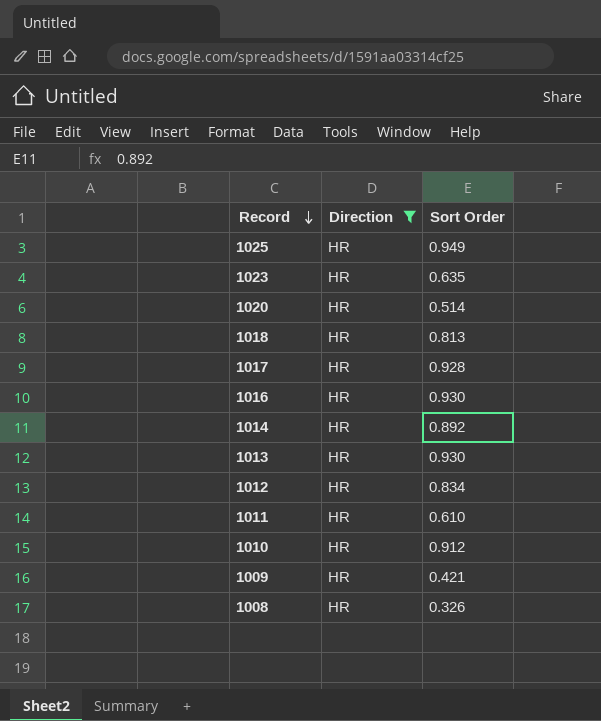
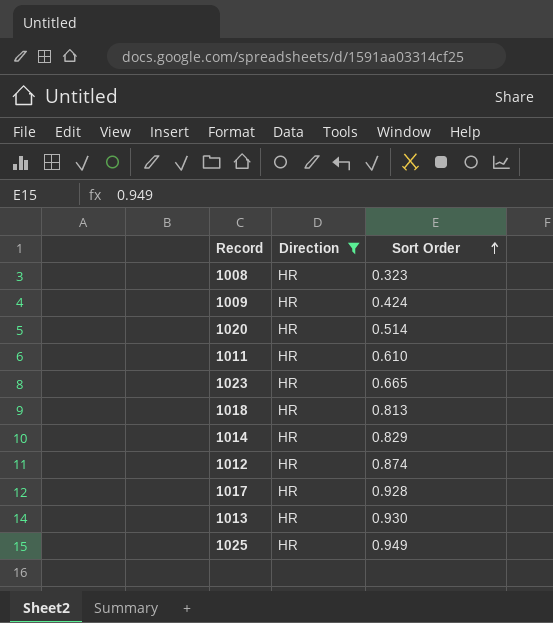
row order: Record descending -> Sort Order ascending
row 1016: HR | 0.930 -> none
row 1010: HR | 0.912 -> none
1008 | Sort Order: 0.326 -> 0.323
1009 | Sort Order: 0.421 -> 0.424
1023 | Sort Order: 0.635 -> 0.665
1014 | Sort Order: 0.892 -> 0.829
1012 | Sort Order: 0.834 -> 0.874

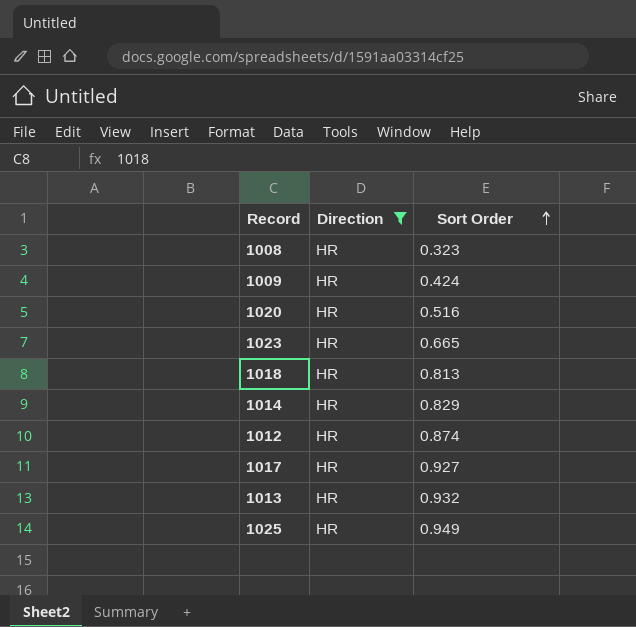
row 1011: HR | 0.610 -> none
1020 | Sort Order: 0.514 -> 0.516
1017 | Sort Order: 0.928 -> 0.927
1013 | Sort Order: 0.930 -> 0.932

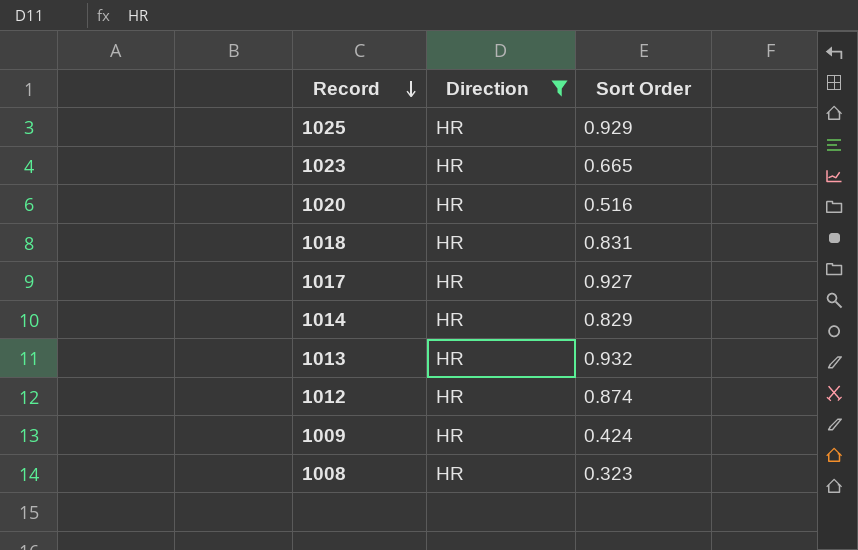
row order: Sort Order ascending -> Record descending
1025 | Sort Order: 0.949 -> 0.929
1018 | Sort Order: 0.813 -> 0.831

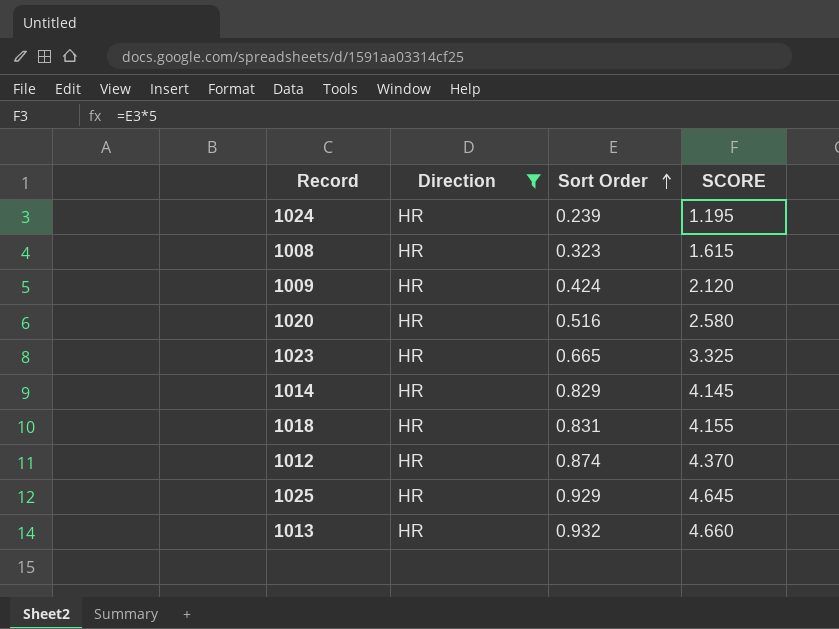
row order: Record descending -> Sort Order ascending
column SCORE | formula: none -> [Sort Order] * 5
row 1017: HR | 0.927 -> none
row 1024: none -> HR | 0.239 | 1.195

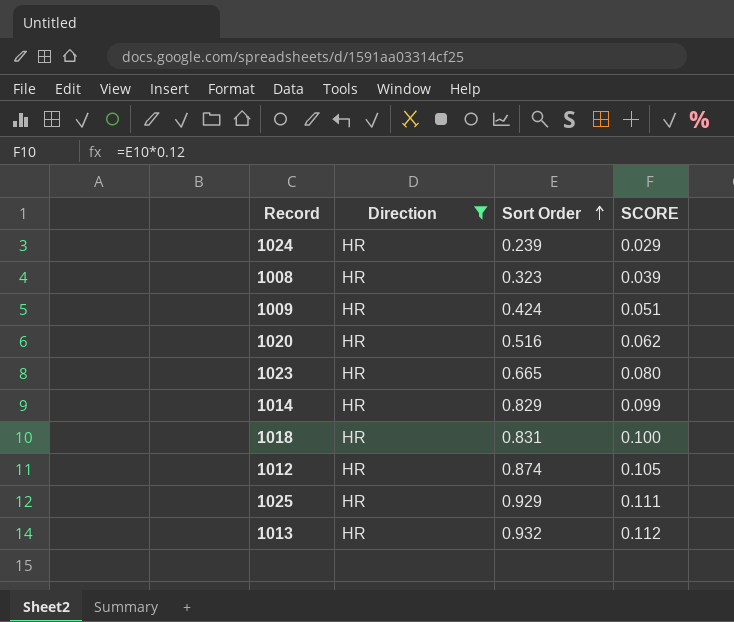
column SCORE | formula: [Sort Order] * 5 -> [Sort Order] * 0.12

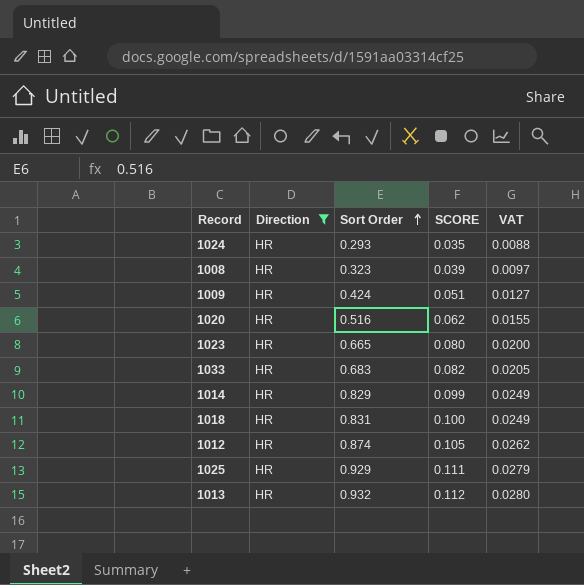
column VAT | formula: none -> [Sort Order] * 0.03
1024 | Sort Order: 0.239 -> 0.293
1024 | SCORE: 0.029 -> 0.035
row 1033: none -> HR | 0.683 | 0.082 | 0.0205

